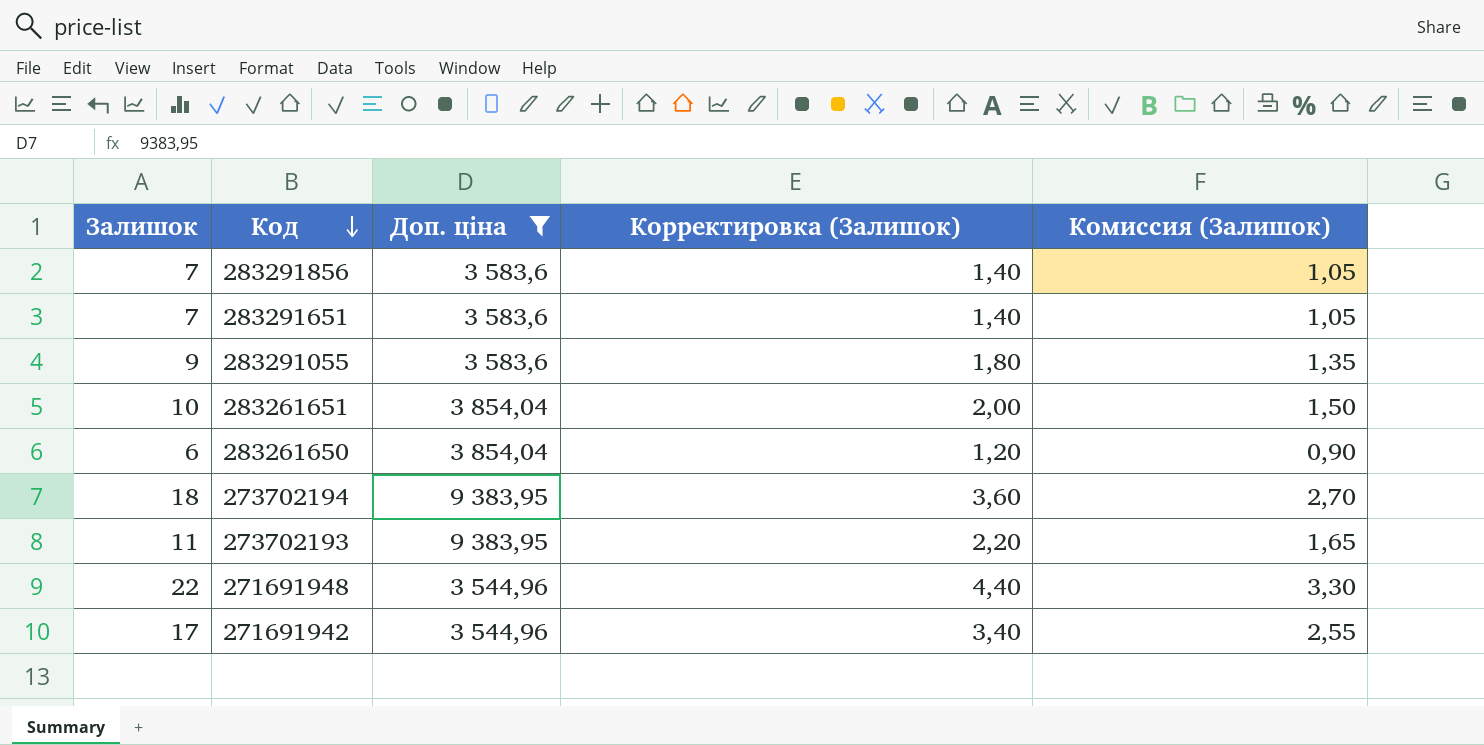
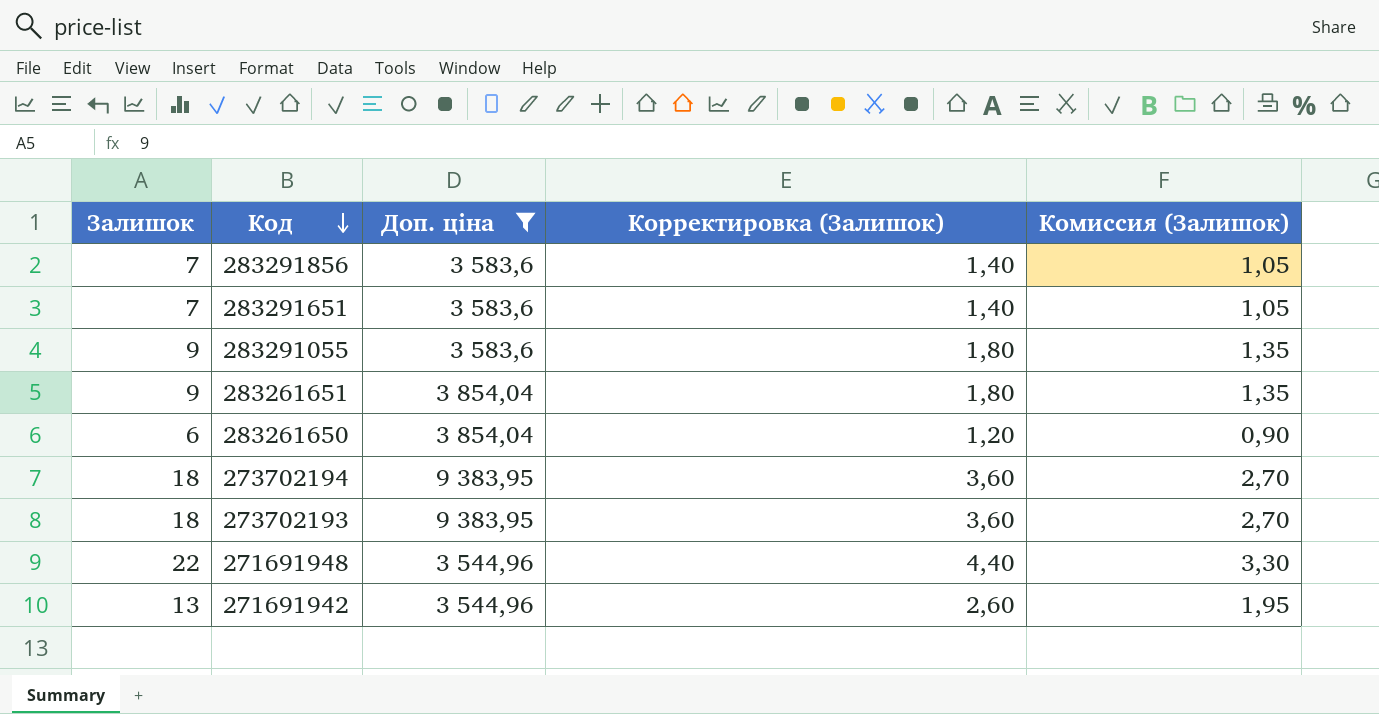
283261651 | Залишок: 10 -> 9
283261651 | Корректировка (Залишок): 2,00 -> 1,80
283261651 | Комиссия (Залишок): 1,50 -> 1,35
273702193 | Залишок: 11 -> 18
273702193 | Корректировка (Залишок): 2,20 -> 3,60
273702193 | Комиссия (Залишок): 1,65 -> 2,70
271691942 | Залишок: 17 -> 13
271691942 | Корректировка (Залишок): 3,40 -> 2,60
271691942 | Комиссия (Залишок): 2,55 -> 1,95

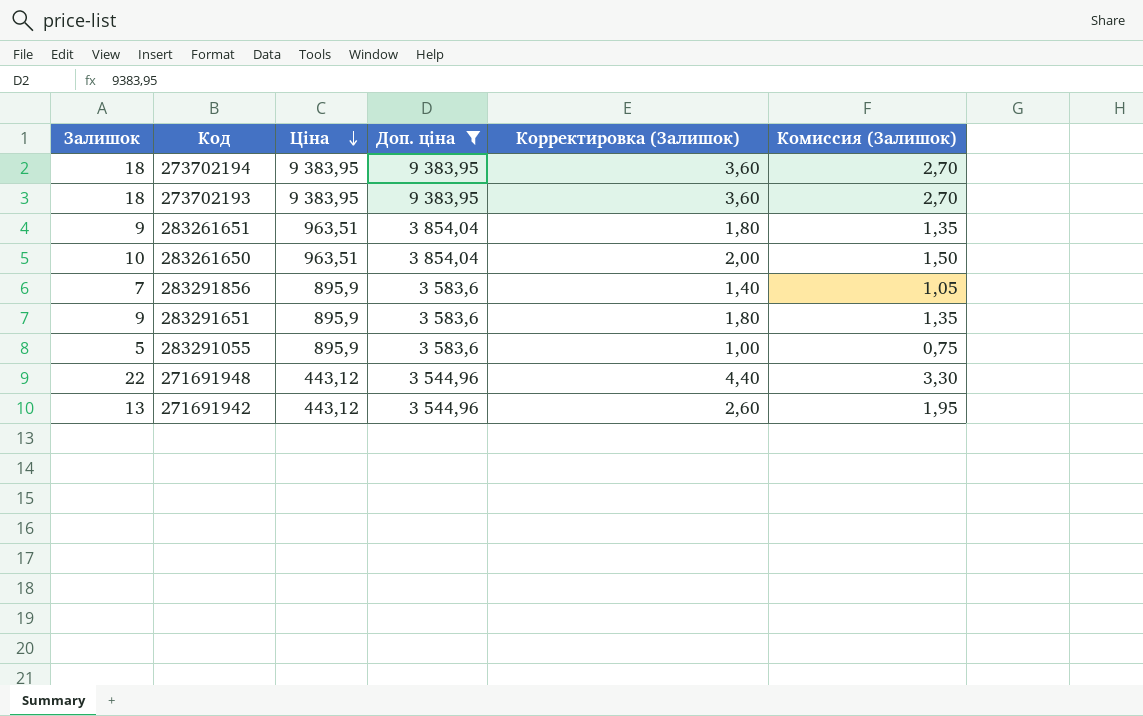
row order: Код descending -> Ціна descending
column Ціна | position: none -> 3
283261650 | Залишок: 6 -> 10
283261650 | Корректировка (Залишок): 1,20 -> 2,00
283261650 | Комиссия (Залишок): 0,90 -> 1,50
283291651 | Залишок: 7 -> 9
283291651 | Корректировка (Залишок): 1,40 -> 1,80
283291651 | Комиссия (Залишок): 1,05 -> 1,35
283291055 | Залишок: 9 -> 5
283291055 | Корректировка (Залишок): 1,80 -> 1,00
283291055 | Комиссия (Залишок): 1,35 -> 0,75

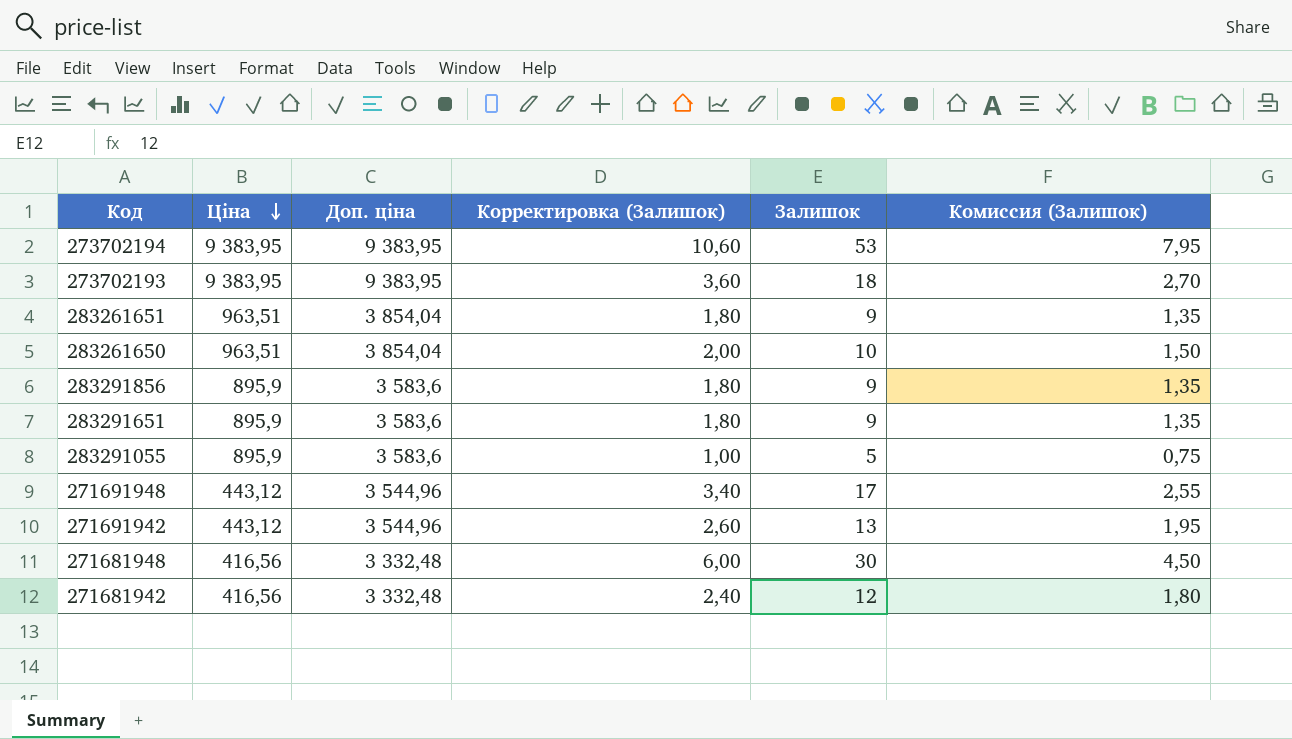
filter: Доп. ціна != 3 332,48 -> none
column Залишок | position: 1 -> 5
273702194 | Корректировка (Залишок): 3,60 -> 10,60
273702194 | Залишок: 18 -> 53
273702194 | Комиссия (Залишок): 2,70 -> 7,95
283291856 | Корректировка (Залишок): 1,40 -> 1,80
283291856 | Залишок: 7 -> 9
283291856 | Комиссия (Залишок): 1,05 -> 1,35
271691948 | Корректировка (Залишок): 4,40 -> 3,40
271691948 | Залишок: 22 -> 17
271691948 | Комиссия (Залишок): 3,30 -> 2,55

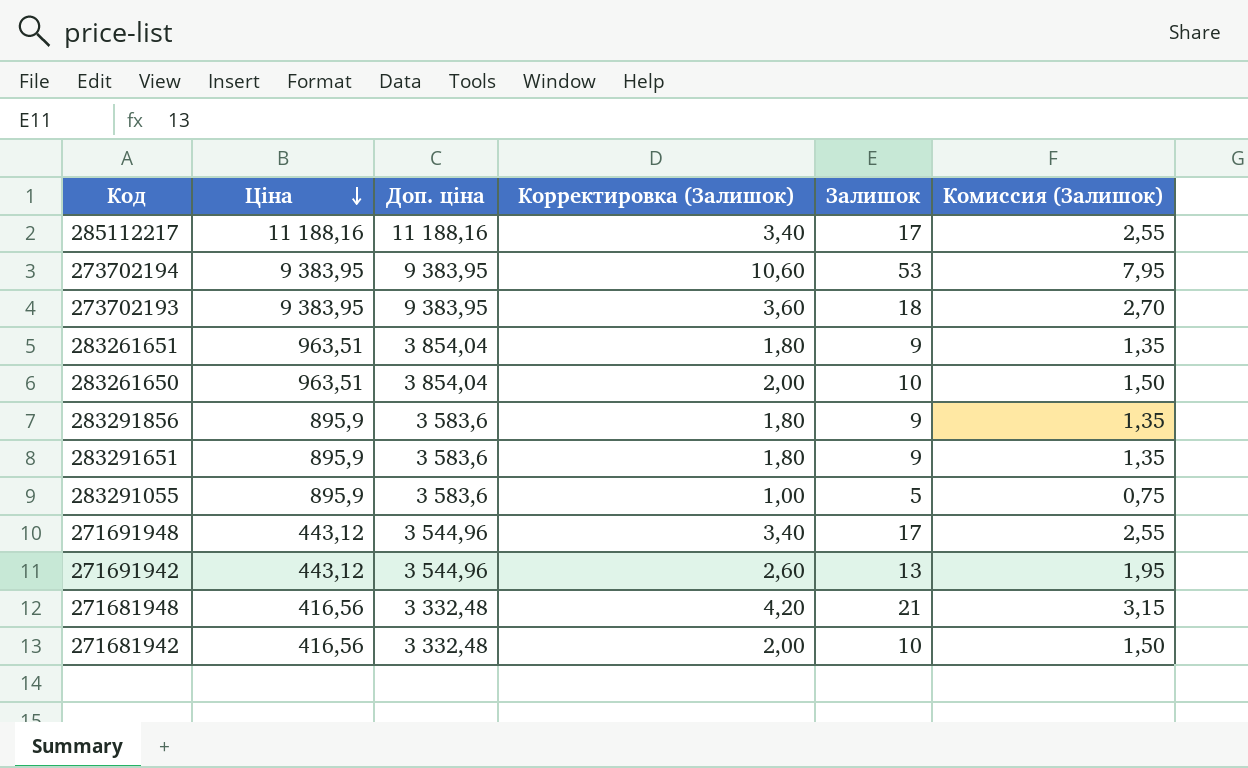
row 285112217: none -> 11 188,16 | 11 188,16 | 3,40 | 17 | 2,55
271681948 | Корректировка (Залишок): 6,00 -> 4,20
271681948 | Залишок: 30 -> 21
271681948 | Комиссия (Залишок): 4,50 -> 3,15
271681942 | Корректировка (Залишок): 2,40 -> 2,00
271681942 | Залишок: 12 -> 10
271681942 | Комиссия (Залишок): 1,80 -> 1,50

